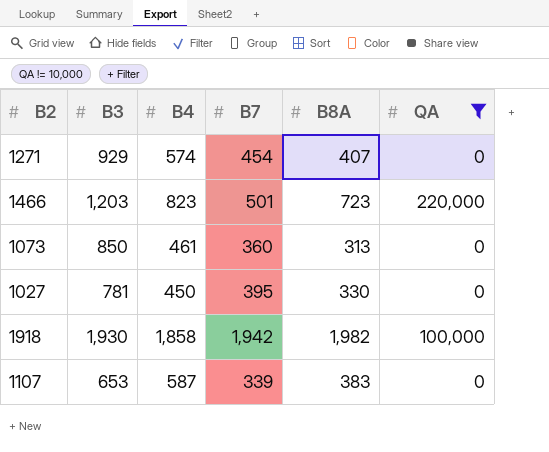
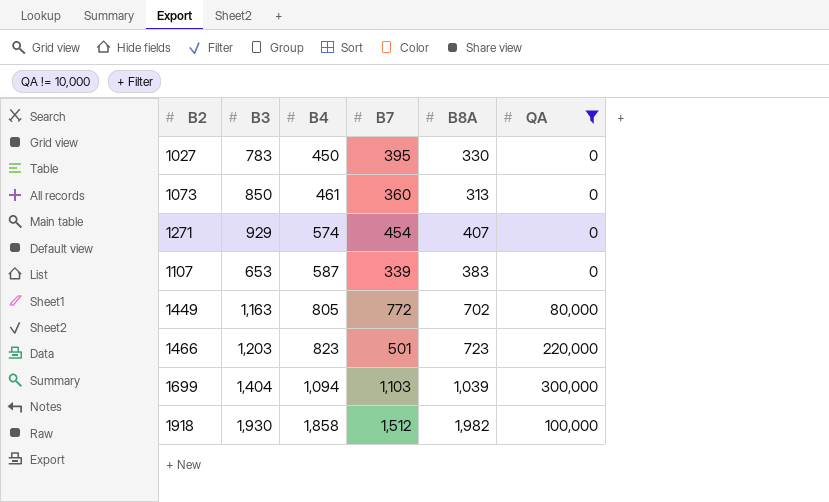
row order: none -> B4 ascending
1027 | B3: 781 -> 783
row 1449: none -> 1,163 | 805 | 772 | 702 | 80,000
row 1699: none -> 1,404 | 1,094 | 1,103 | 1,039 | 300,000
1918 | B7: 1,942 -> 1,512

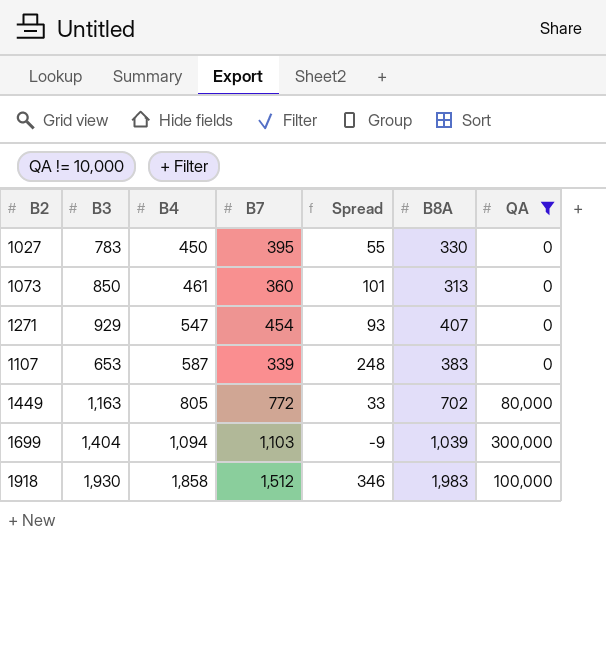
column Spread | formula: none -> [B4] - [B7]
row 1466: 1,203 | 823 | 501 | 723 | 220,000 -> none
1271 | B4: 574 -> 547
1918 | B8A: 1,982 -> 1,983

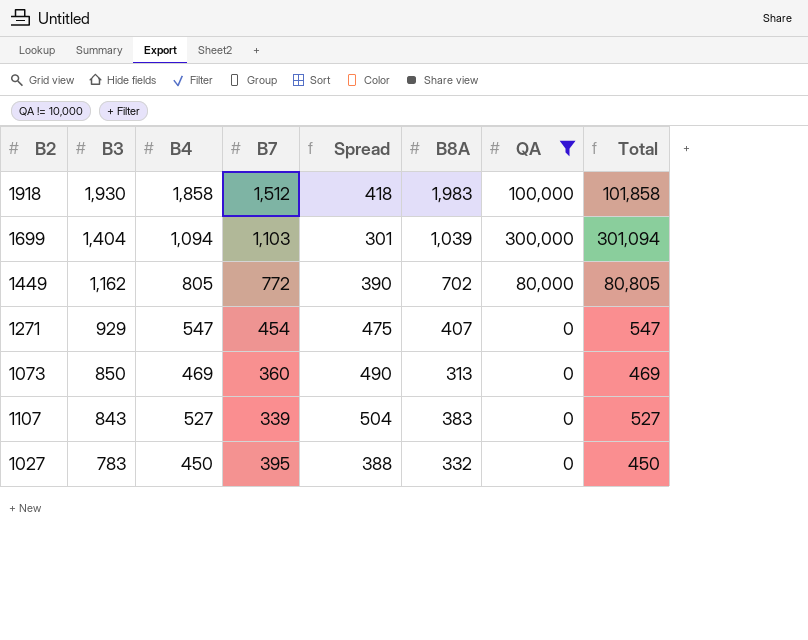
row order: B4 ascending -> B3 descending
column Spread | formula: [B4] - [B7] -> [B3] - [B7]
column Total | formula: none -> [B4] + [QA]
1449 | B3: 1,163 -> 1,162
1073 | B4: 461 -> 469
1107 | B3: 653 -> 843
1107 | B4: 587 -> 527
1027 | B8A: 330 -> 332

